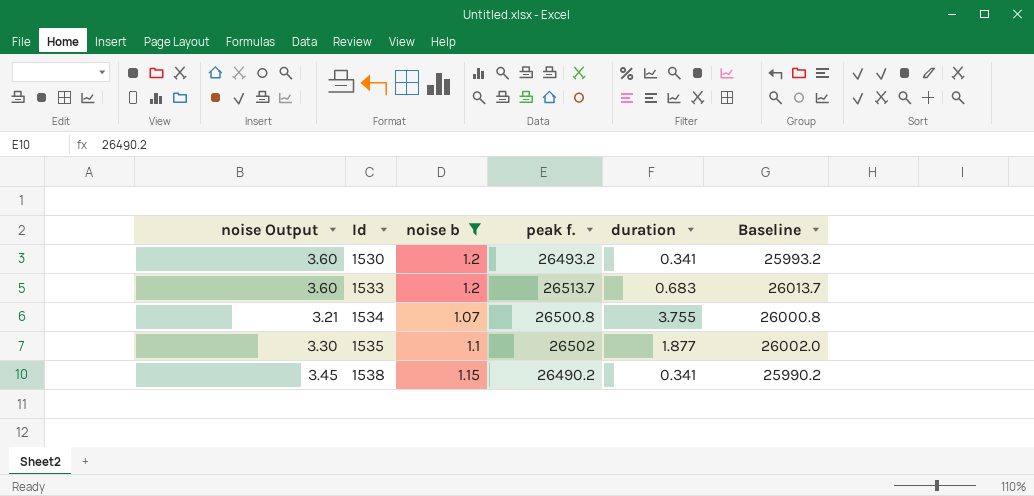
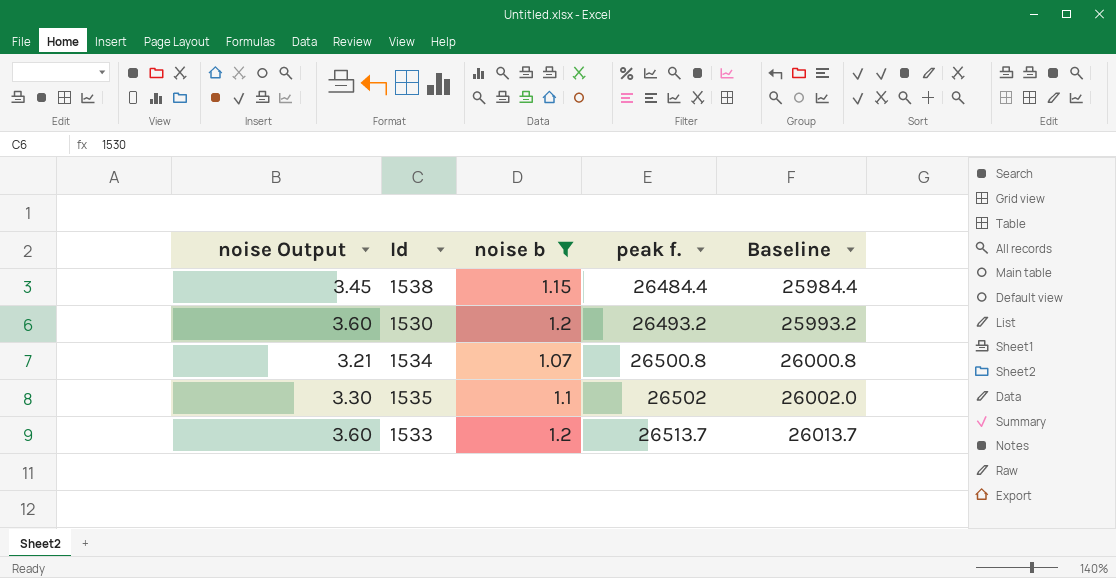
row order: Id ascending -> peak f. ascending
column duration | position: 5 -> none
1538 | peak f.: 26490.2 -> 26484.4
1538 | Baseline: 25990.2 -> 25984.4

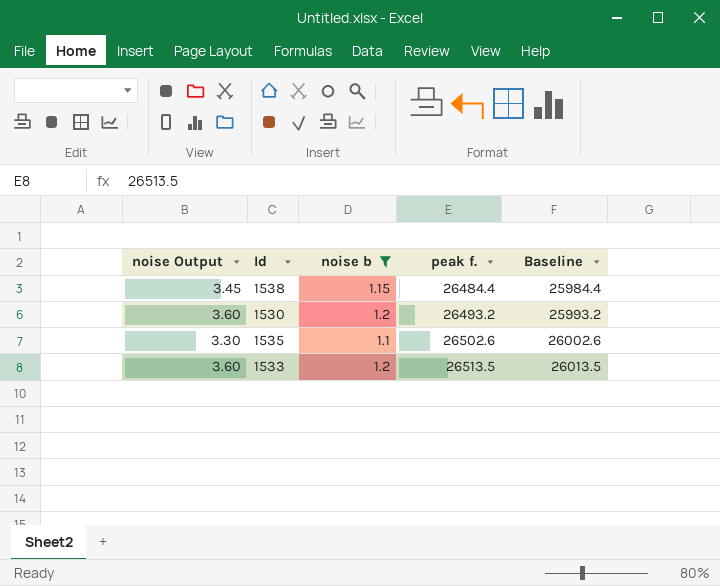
row 1534: 3.21 | 1.07 | 26500.8 | 26000.8 -> none
1535 | peak f.: 26502 -> 26502.6
1535 | Baseline: 26002.0 -> 26002.6
1533 | peak f.: 26513.7 -> 26513.5
1533 | Baseline: 26013.7 -> 26013.5

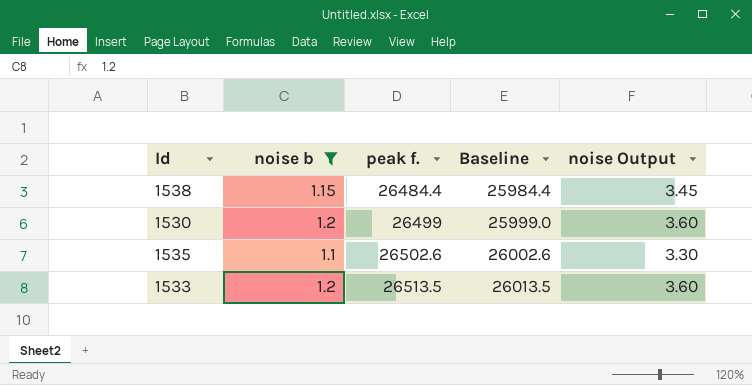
column noise Output | position: 1 -> 5
1530 | peak f.: 26493.2 -> 26499
1530 | Baseline: 25993.2 -> 25999.0

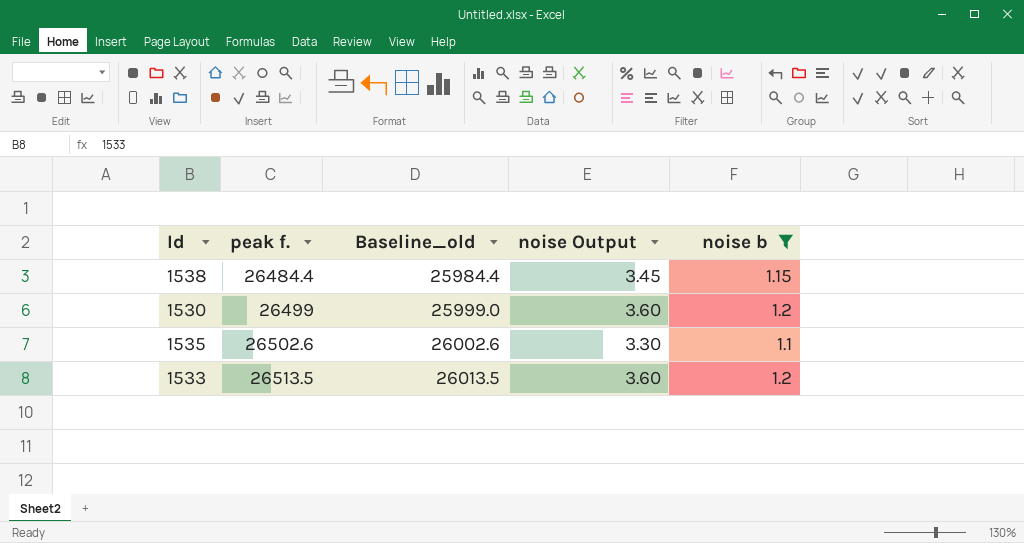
column name: Baseline -> Baseline_old
column noise b | position: 2 -> 5

